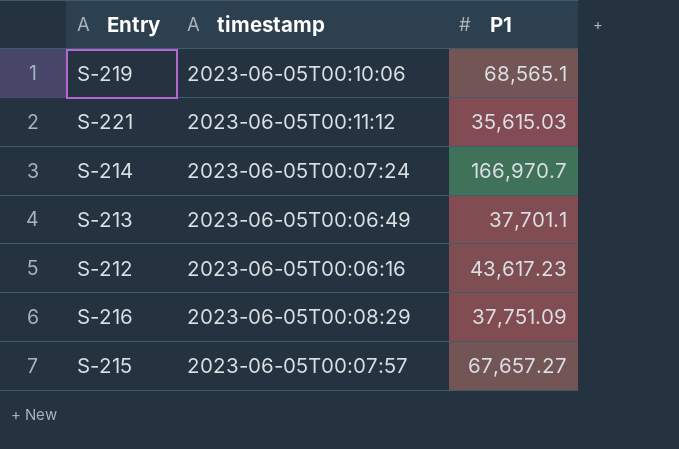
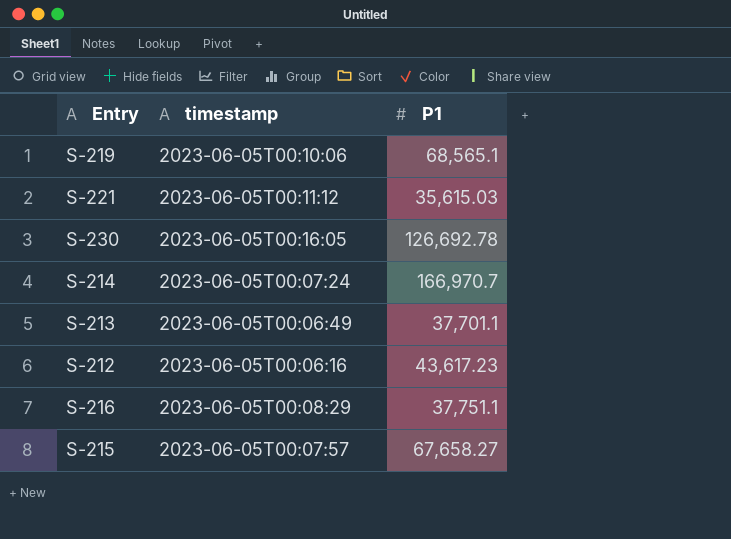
row S-230: none -> 2023-06-05T00:16:05 | 126,692.78
S-216 | P1: 37,751.09 -> 37,751.1
S-215 | P1: 67,657.27 -> 67,658.27

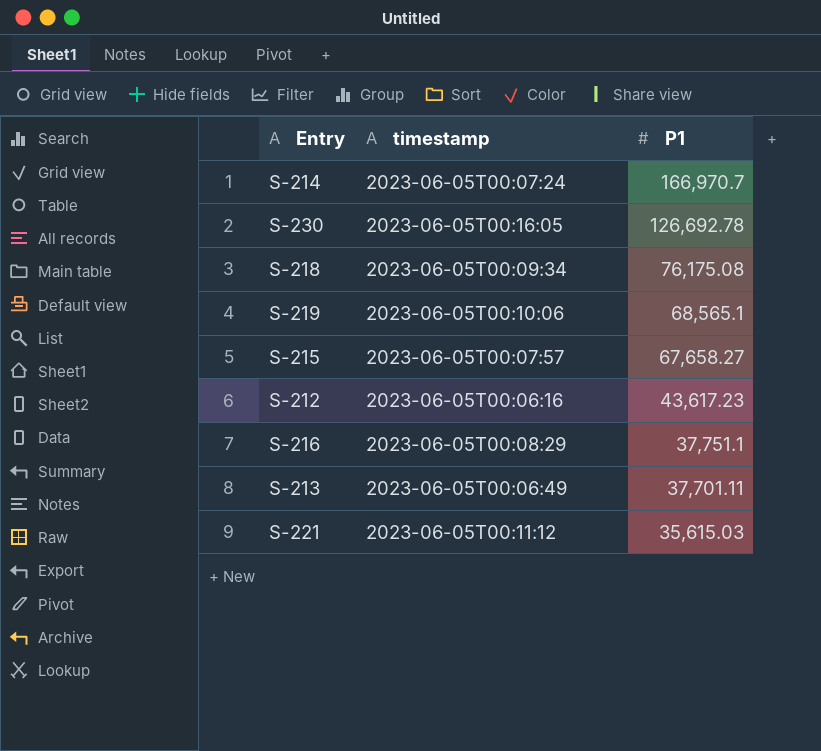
row order: none -> P1 descending
row S-218: none -> 2023-06-05T00:09:34 | 76,175.08
S-213 | P1: 37,701.1 -> 37,701.11

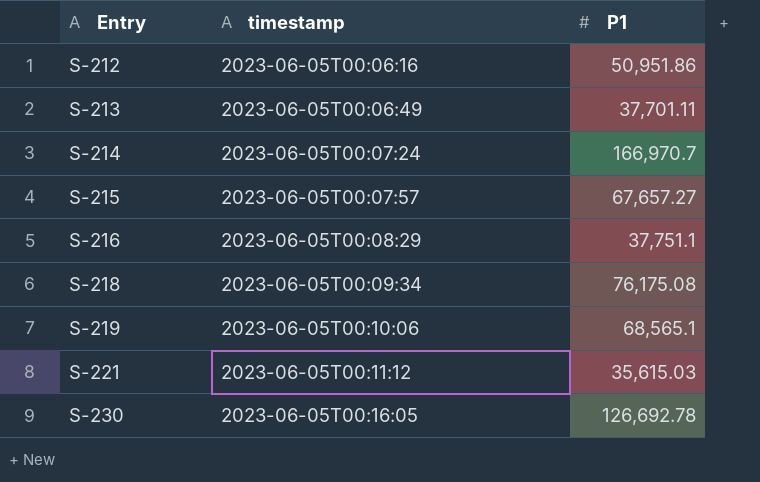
row order: P1 descending -> Entry ascending
S-212 | P1: 43,617.23 -> 50,951.86
S-215 | P1: 67,658.27 -> 67,657.27

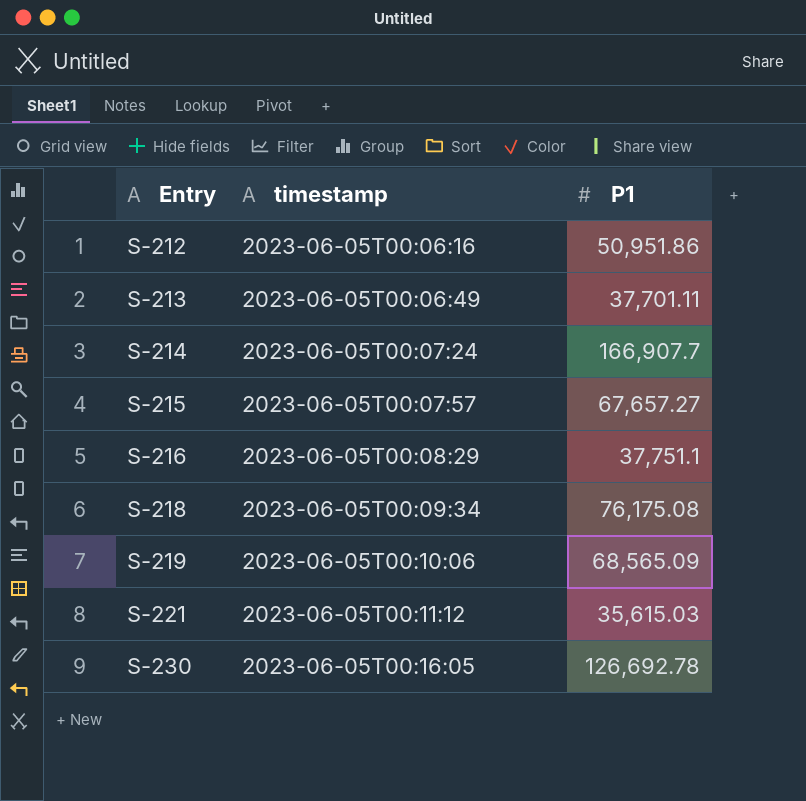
S-214 | P1: 166,970.7 -> 166,907.7
S-219 | P1: 68,565.1 -> 68,565.09

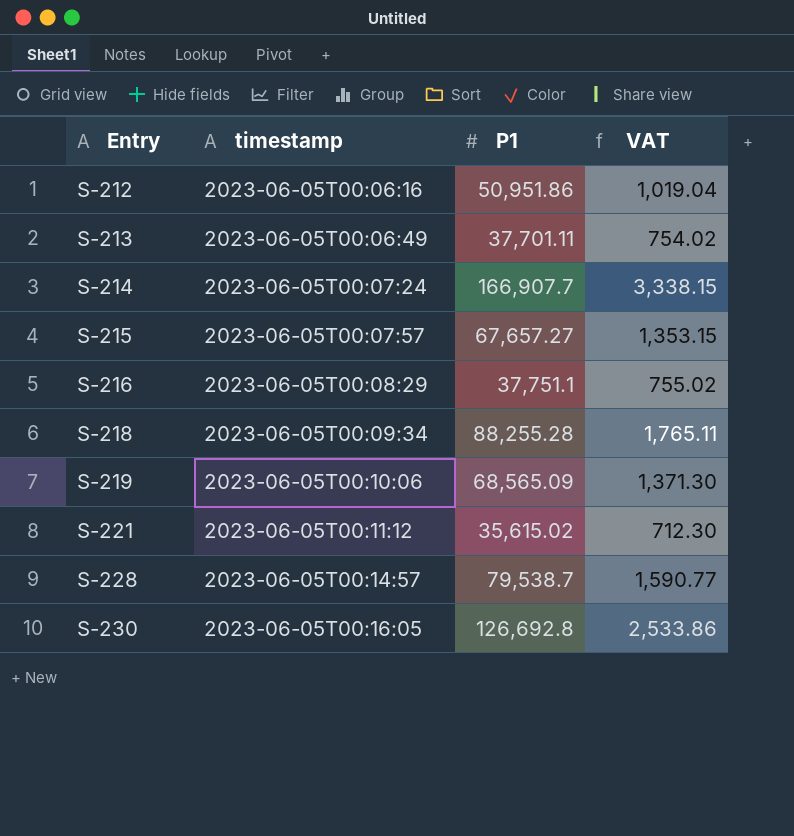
column VAT | formula: none -> [P1] * 0.02
S-218 | P1: 76,175.08 -> 88,255.28
S-221 | P1: 35,615.03 -> 35,615.02
row S-228: none -> 2023-06-05T00:14:57 | 79,538.7 | 1,590.77
S-230 | P1: 126,692.78 -> 126,692.8

